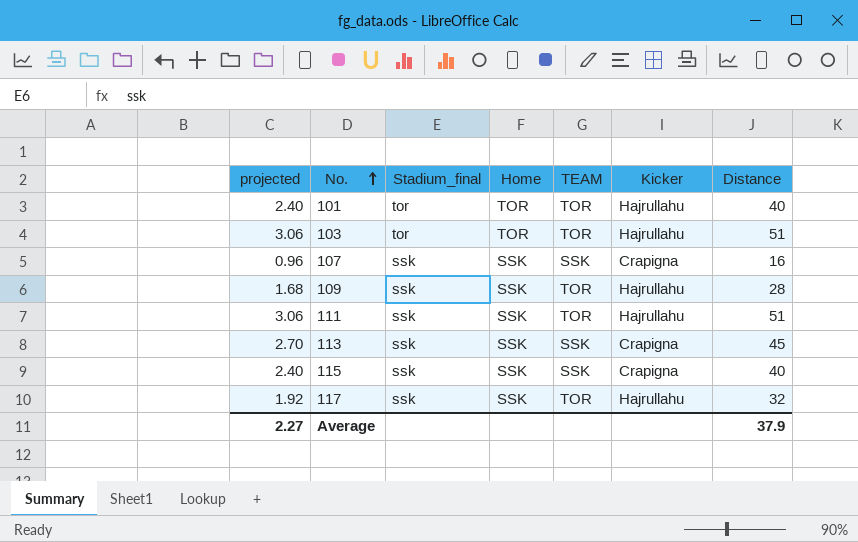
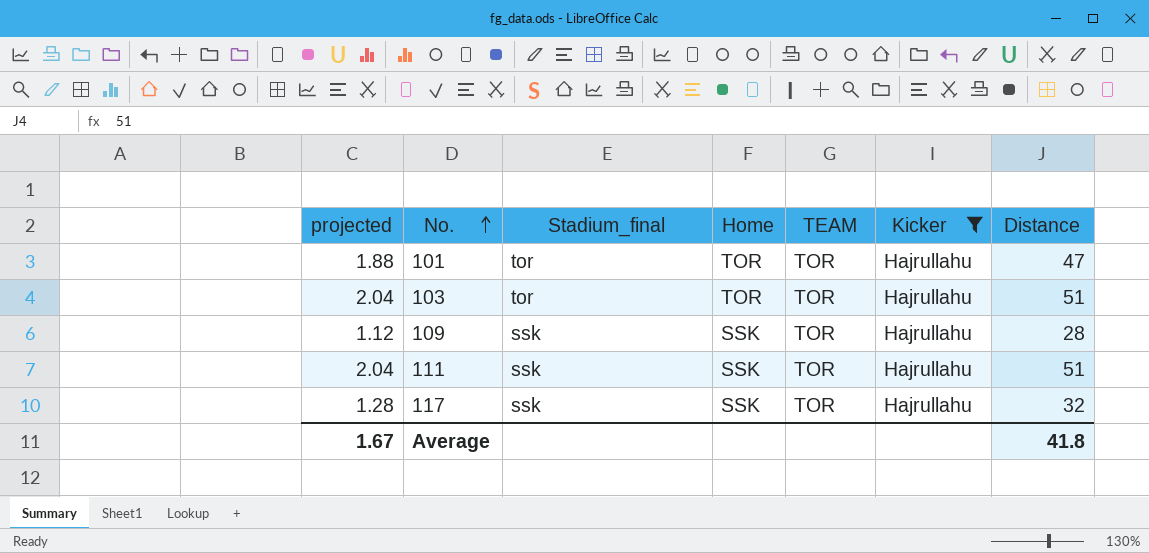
filter: none -> Kicker = Hajrullahu
column projected | formula: [Distance] * 0.06 -> [Distance] * 0.04
101 | Distance: 40 -> 47
Average | projected: 2.27 -> 1.67
Average | Distance: 37.9 -> 41.8

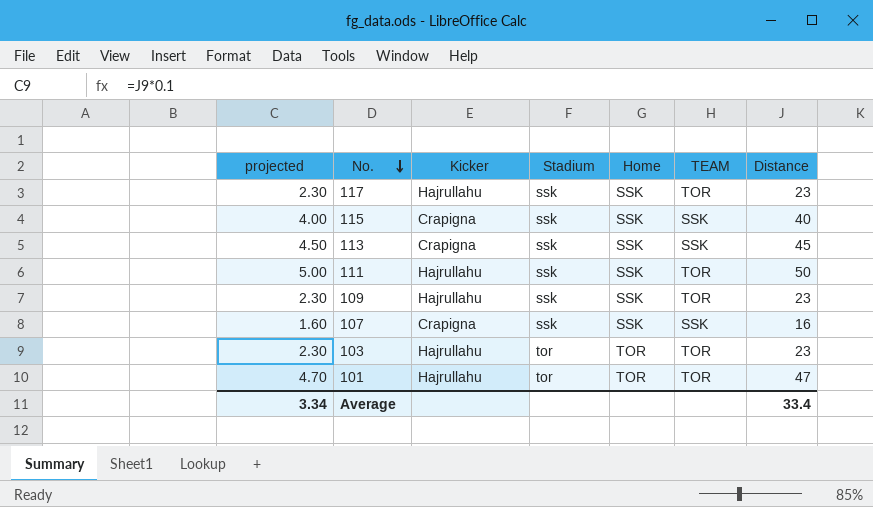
filter: Kicker = Hajrullahu -> none
row order: No. ascending -> No. descending
column projected | formula: [Distance] * 0.04 -> [Distance] * 0.1
column Kicker | position: 6 -> 3
column name: Stadium_final -> Stadium
117 | Distance: 32 -> 23
111 | Distance: 51 -> 50
109 | Distance: 28 -> 23
103 | Distance: 51 -> 23
Average | projected: 1.67 -> 3.34
Average | Distance: 41.8 -> 33.4

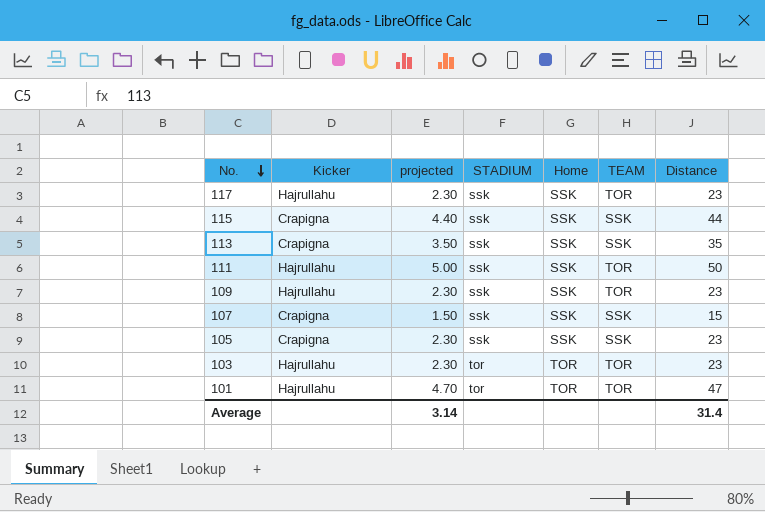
column projected | position: 1 -> 3
column name: Stadium -> STADIUM
115 | projected: 4.00 -> 4.40
115 | Distance: 40 -> 44
113 | projected: 4.50 -> 3.50
113 | Distance: 45 -> 35
107 | projected: 1.60 -> 1.50
107 | Distance: 16 -> 15
row 105: none -> Crapigna | 2.30 | ssk | SSK | SSK | 23
Average | projected: 3.34 -> 3.14
Average | Distance: 33.4 -> 31.4

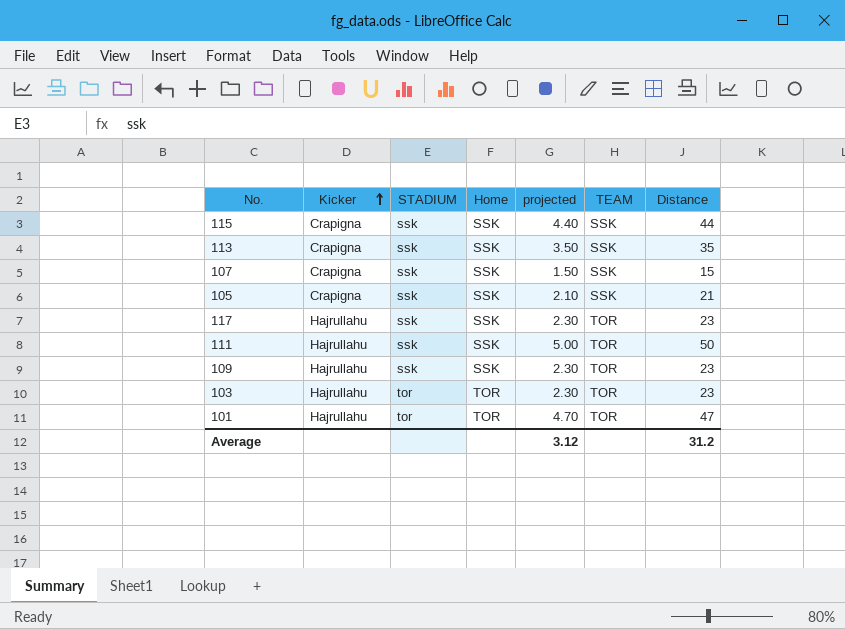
row order: No. descending -> Kicker ascending
column projected | position: 3 -> 5
105 | projected: 2.30 -> 2.10
105 | Distance: 23 -> 21
Average | projected: 3.14 -> 3.12
Average | Distance: 31.4 -> 31.2

